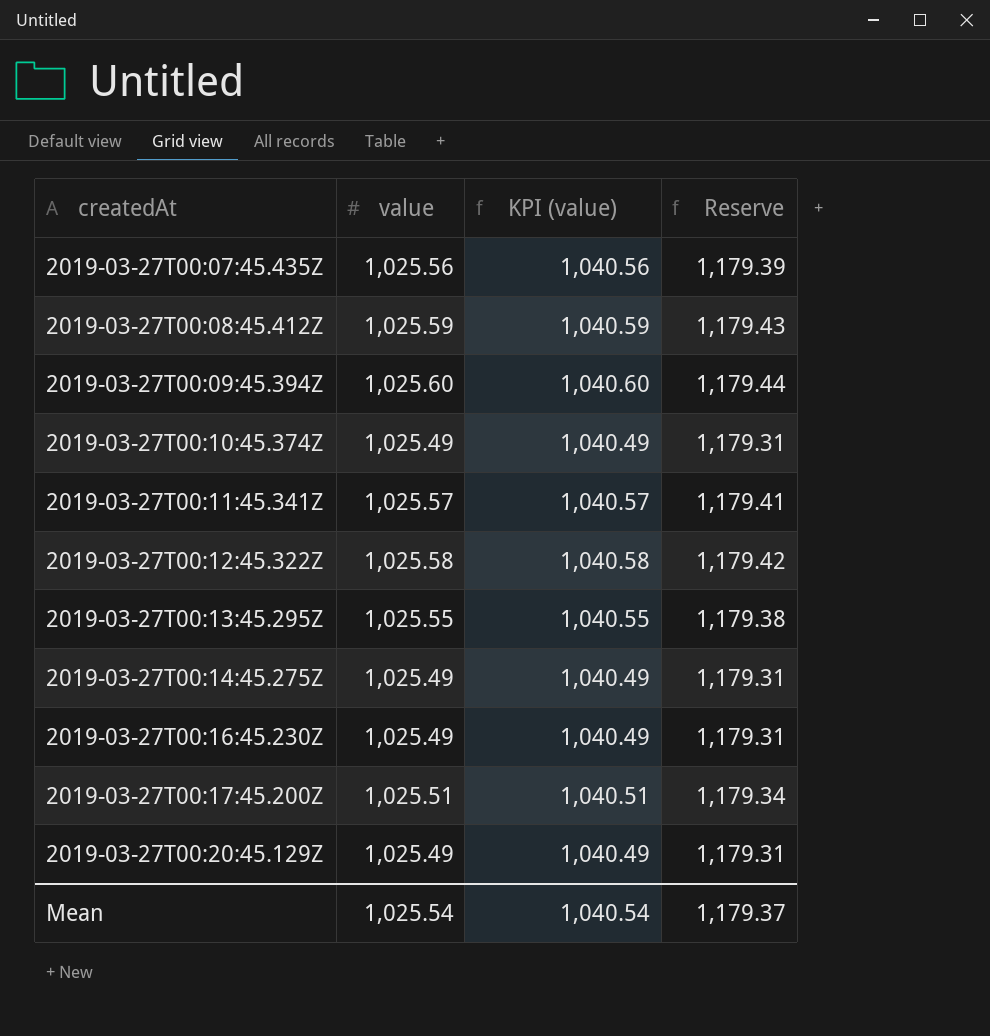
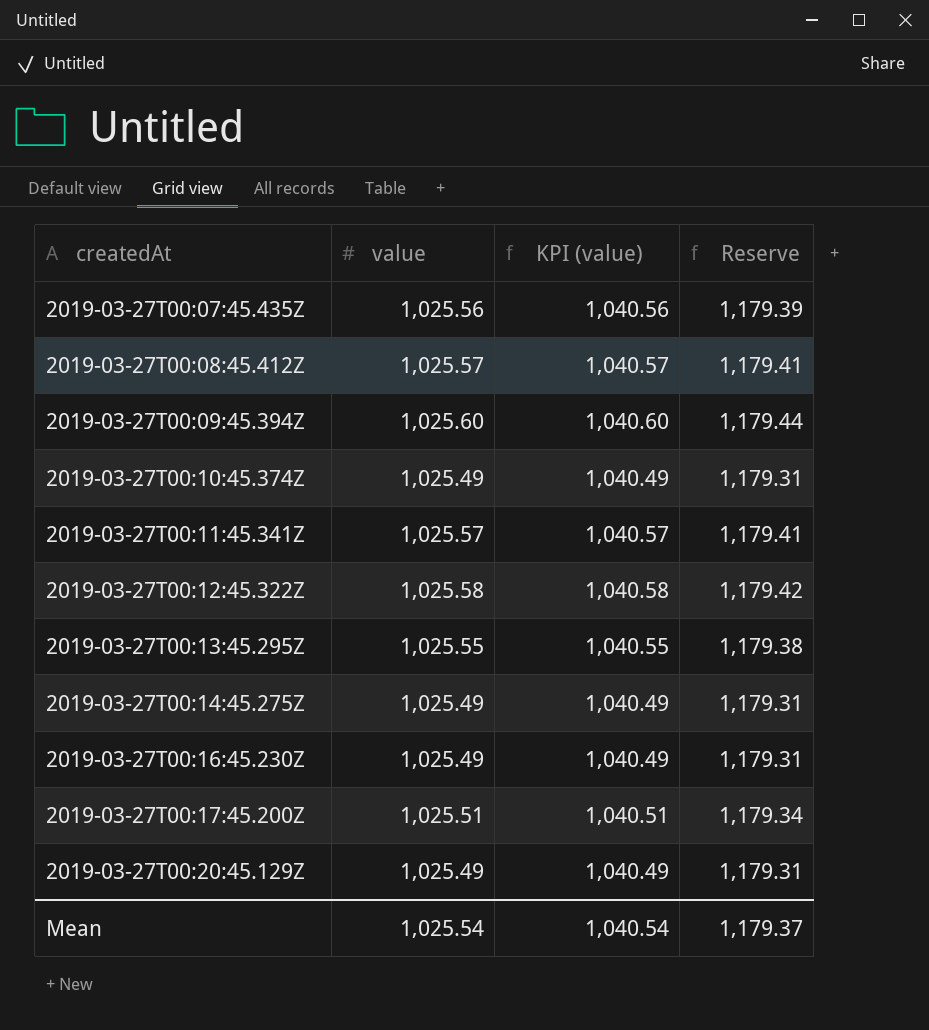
2019-03-27T00:08:45.412Z | value: 1,025.59 -> 1,025.57
2019-03-27T00:08:45.412Z | KPI (value): 1,040.59 -> 1,040.57
2019-03-27T00:08:45.412Z | Reserve: 1,179.43 -> 1,179.41

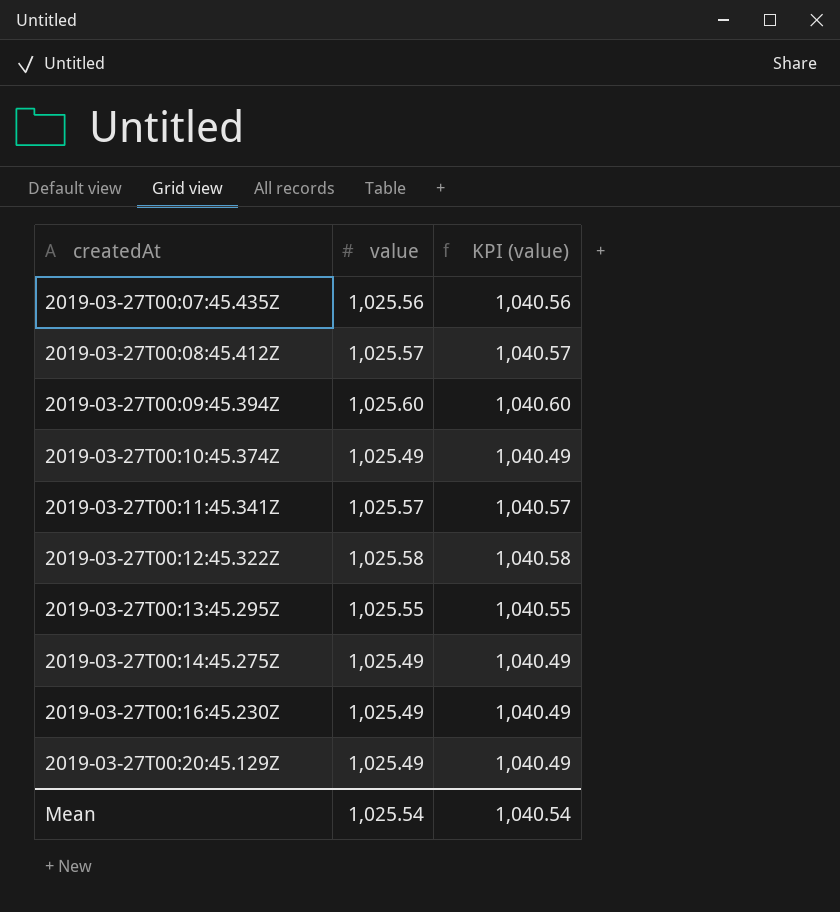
column Reserve | formula: [value] * 1.15 -> none
row 2019-03-27T00:17:45.200Z: 1,025.51 | 1,040.51 | 1,179.34 -> none

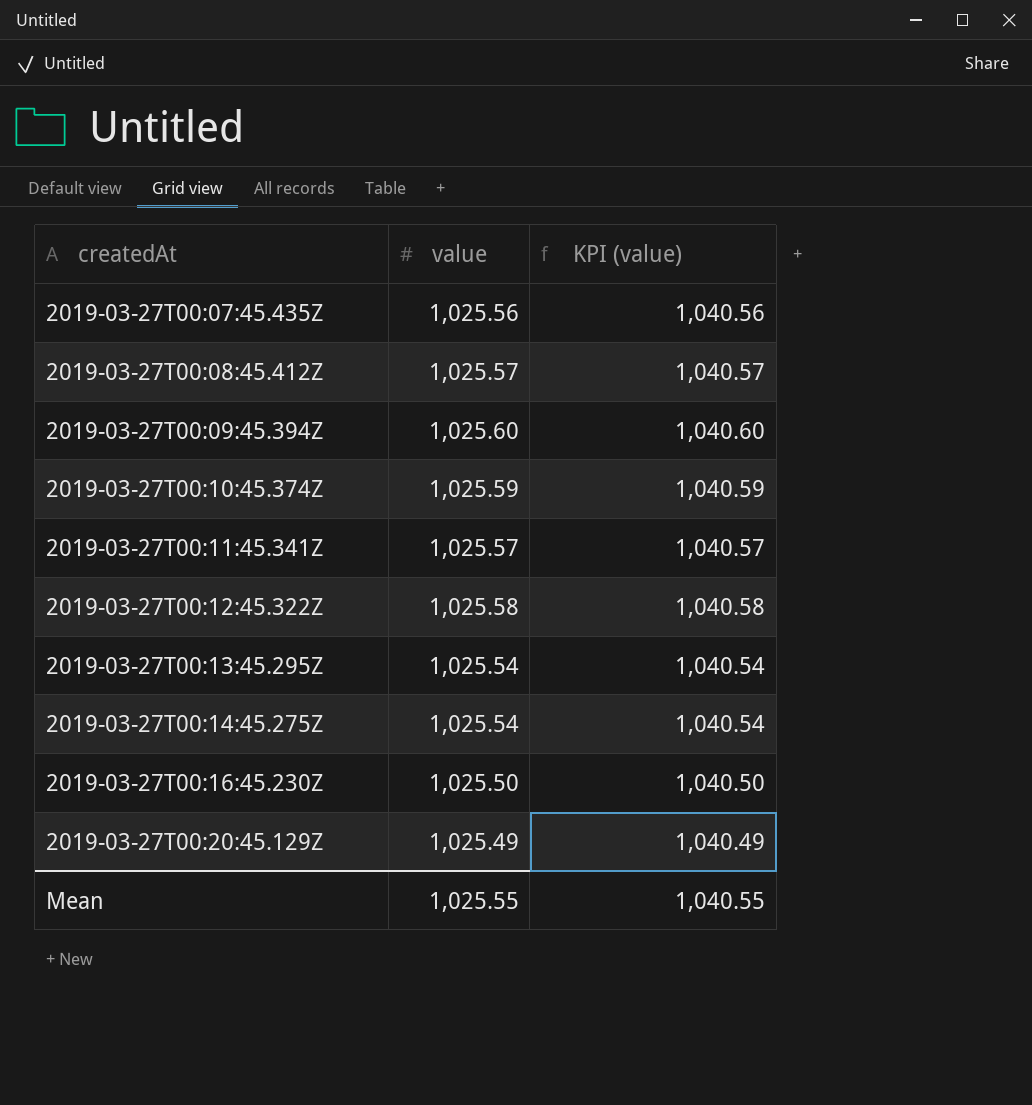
2019-03-27T00:10:45.374Z | value: 1,025.49 -> 1,025.59
2019-03-27T00:10:45.374Z | KPI (value): 1,040.49 -> 1,040.59
2019-03-27T00:13:45.295Z | value: 1,025.55 -> 1,025.54
2019-03-27T00:13:45.295Z | KPI (value): 1,040.55 -> 1,040.54
2019-03-27T00:14:45.275Z | value: 1,025.49 -> 1,025.54
2019-03-27T00:14:45.275Z | KPI (value): 1,040.49 -> 1,040.54
2019-03-27T00:16:45.230Z | value: 1,025.49 -> 1,025.50
2019-03-27T00:16:45.230Z | KPI (value): 1,040.49 -> 1,040.50
Mean | value: 1,025.54 -> 1,025.55
Mean | KPI (value): 1,040.54 -> 1,040.55

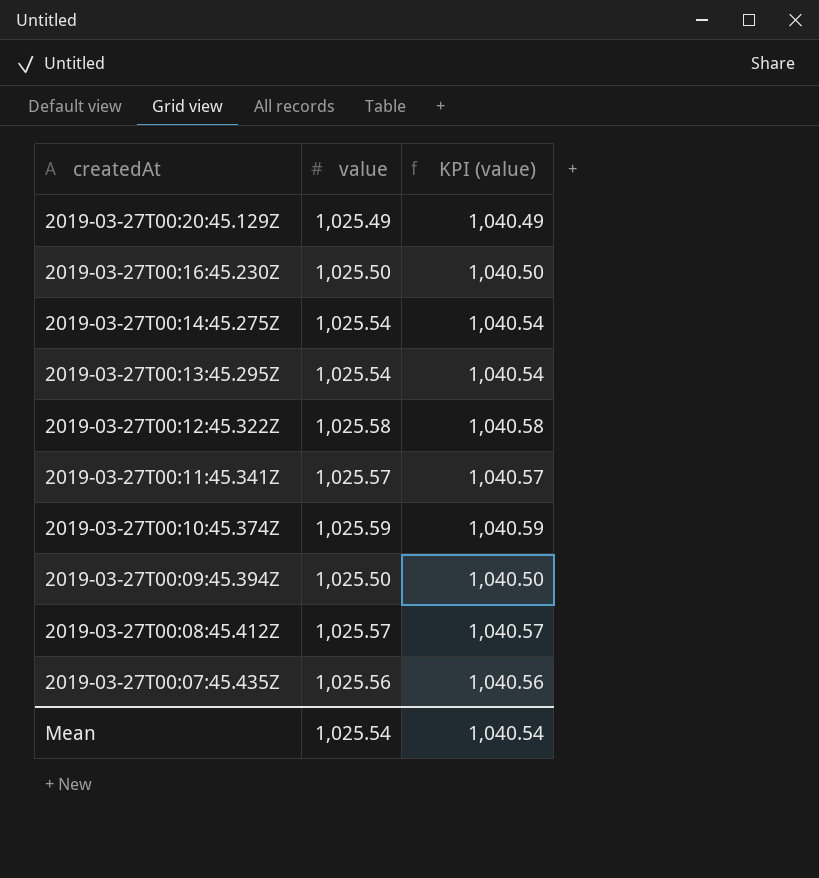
row order: createdAt ascending -> createdAt descending
2019-03-27T00:09:45.394Z | value: 1,025.60 -> 1,025.50
2019-03-27T00:09:45.394Z | KPI (value): 1,040.60 -> 1,040.50
Mean | value: 1,025.55 -> 1,025.54
Mean | KPI (value): 1,040.55 -> 1,040.54

